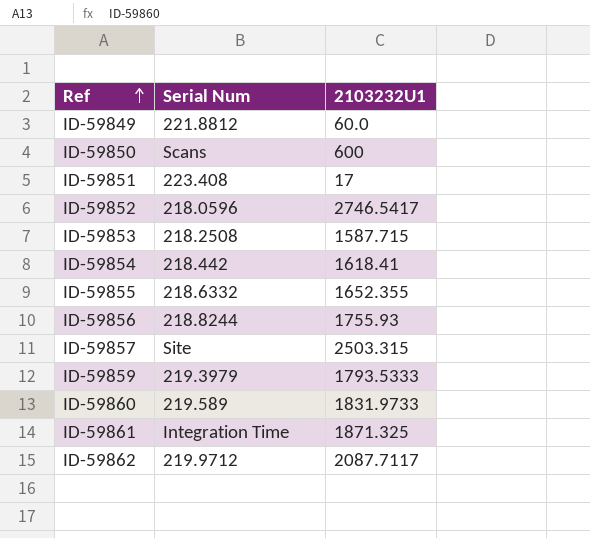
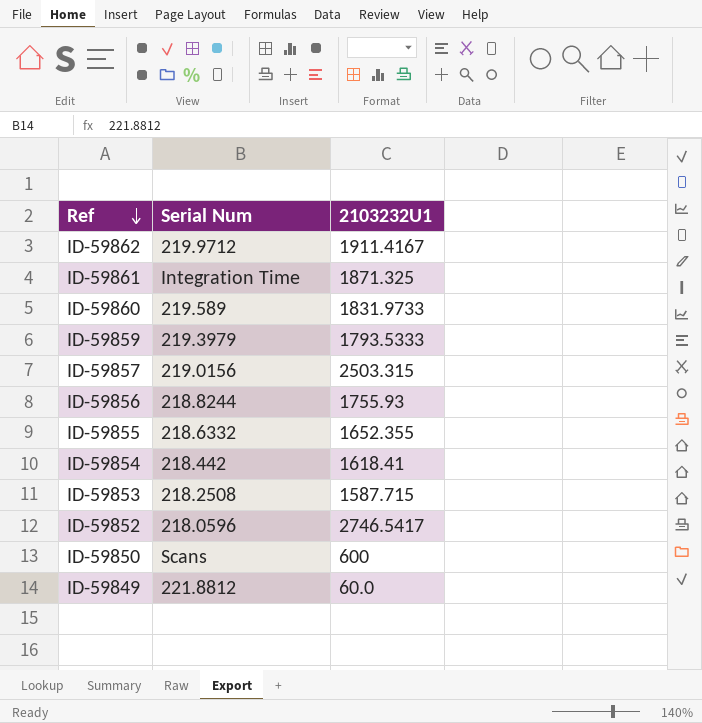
row order: Ref ascending -> Ref descending
row ID-59851: 223.408 | 17 -> none
ID-59862 | 2103232U1: 2087.7117 -> 1911.4167
ID-59857 | Serial Num: Site -> 219.0156

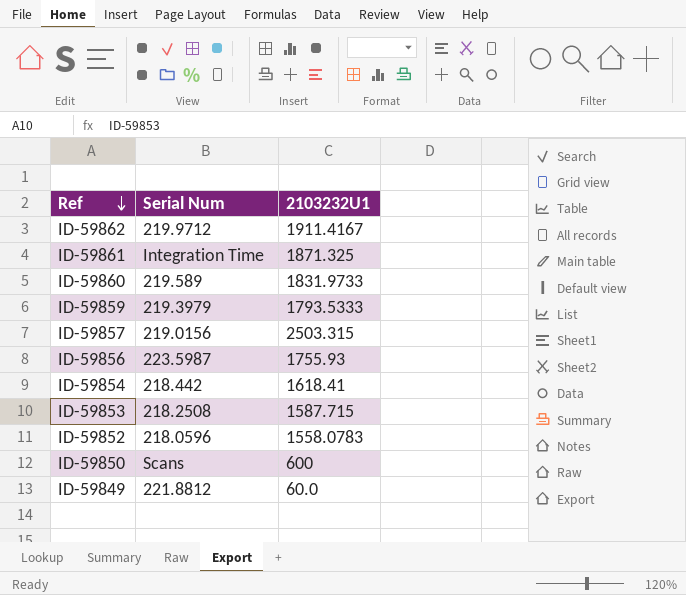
row ID-59855: 218.6332 | 1652.355 -> none
ID-59856 | Serial Num: 218.8244 -> 223.5987
ID-59852 | 2103232U1: 2746.5417 -> 1558.0783

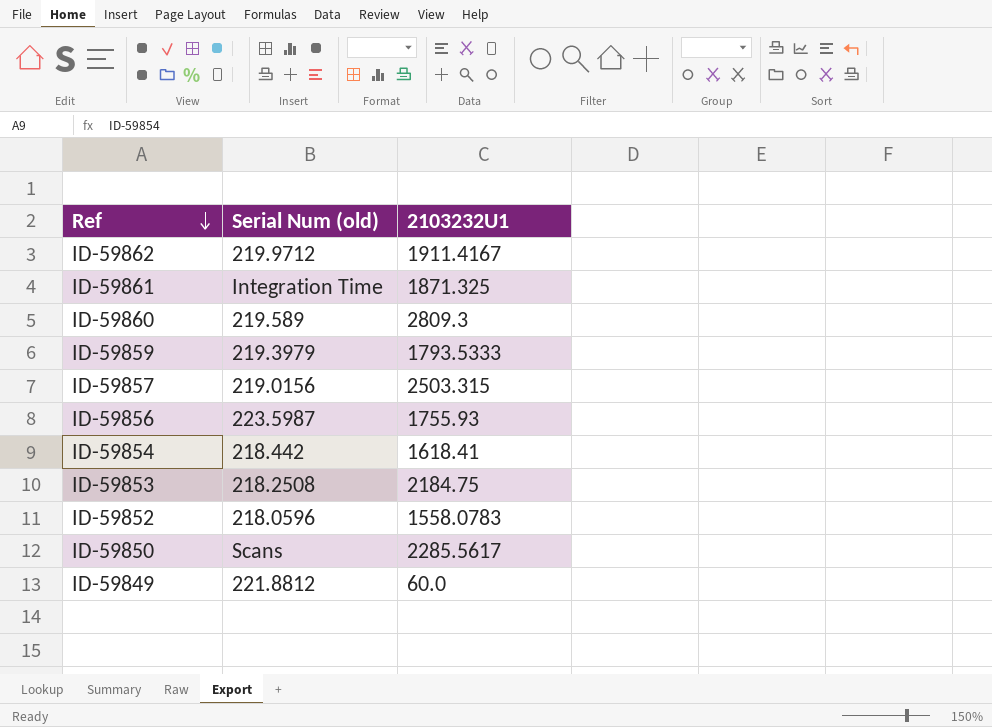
column name: Serial Num -> Serial Num (old)
ID-59860 | 2103232U1: 1831.9733 -> 2809.3
ID-59853 | 2103232U1: 1587.715 -> 2184.75
ID-59850 | 2103232U1: 600 -> 2285.5617

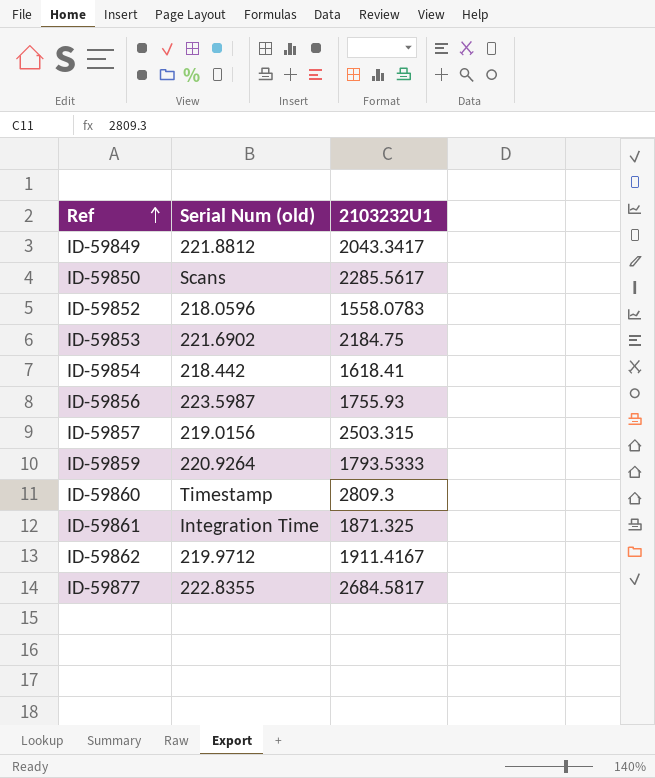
row order: Ref descending -> Ref ascending
ID-59849 | 2103232U1: 60.0 -> 2043.3417
ID-59853 | Serial Num (old): 218.2508 -> 221.6902
ID-59859 | Serial Num (old): 219.3979 -> 220.9264
ID-59860 | Serial Num (old): 219.589 -> Timestamp
row ID-59877: none -> 222.8355 | 2684.5817

